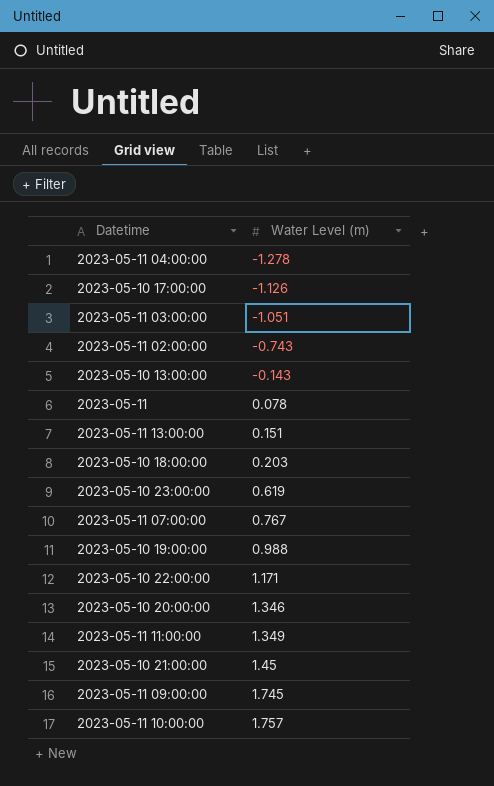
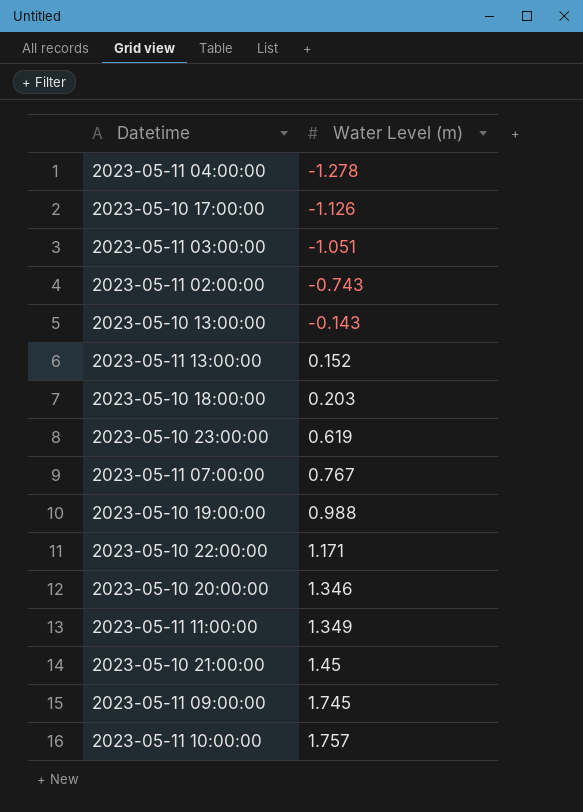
row 2023-05-11: 0.078 -> none
2023-05-11 13:00:00 | Water Level (m): 0.151 -> 0.152

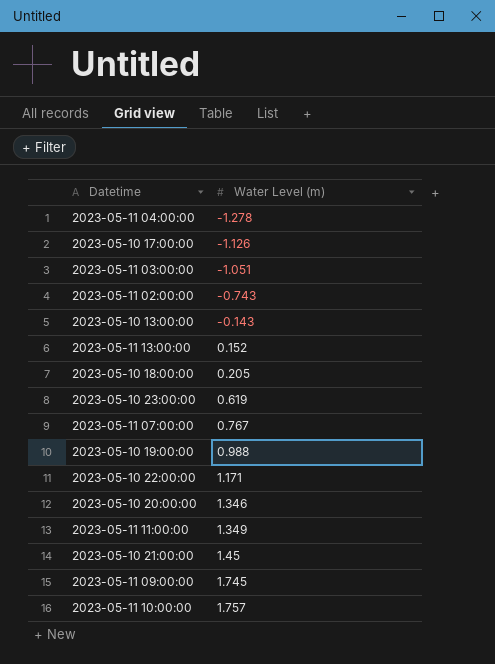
2023-05-10 18:00:00 | Water Level (m): 0.203 -> 0.205

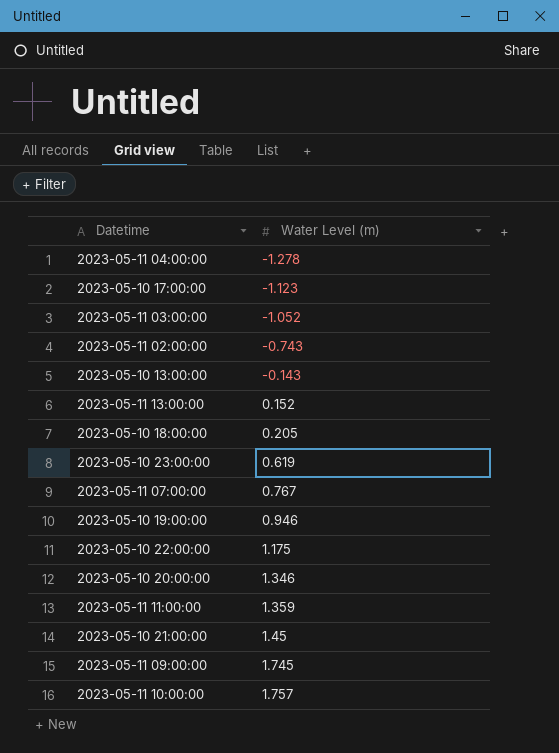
2023-05-10 17:00:00 | Water Level (m): -1.126 -> -1.123
2023-05-11 03:00:00 | Water Level (m): -1.051 -> -1.052
2023-05-10 19:00:00 | Water Level (m): 0.988 -> 0.946
2023-05-10 22:00:00 | Water Level (m): 1.171 -> 1.175
2023-05-11 11:00:00 | Water Level (m): 1.349 -> 1.359

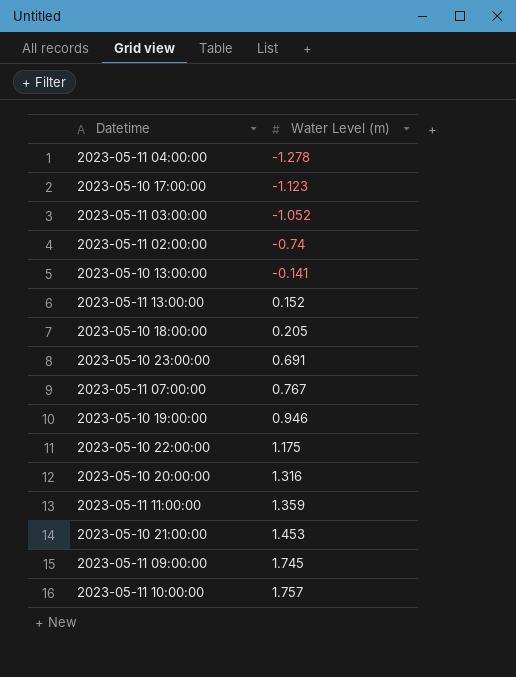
2023-05-11 02:00:00 | Water Level (m): -0.743 -> -0.74
2023-05-10 13:00:00 | Water Level (m): -0.143 -> -0.141
2023-05-10 23:00:00 | Water Level (m): 0.619 -> 0.691
2023-05-10 20:00:00 | Water Level (m): 1.346 -> 1.316
2023-05-10 21:00:00 | Water Level (m): 1.45 -> 1.453

